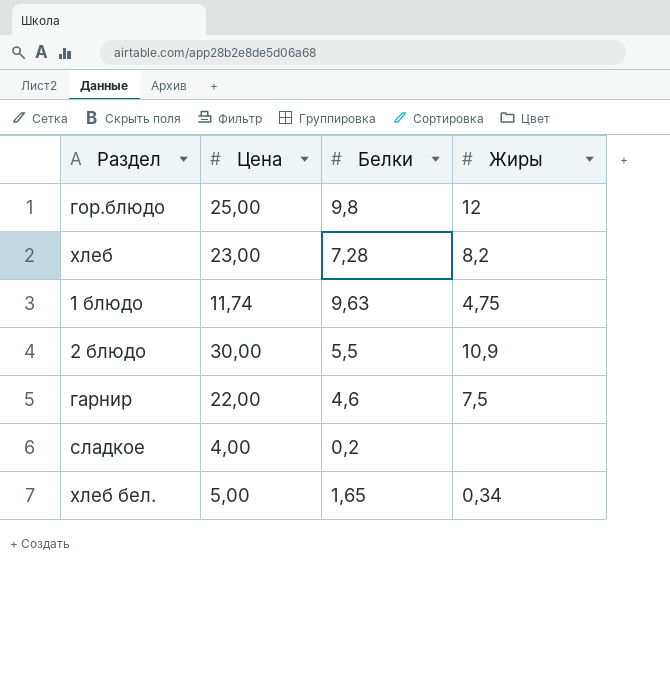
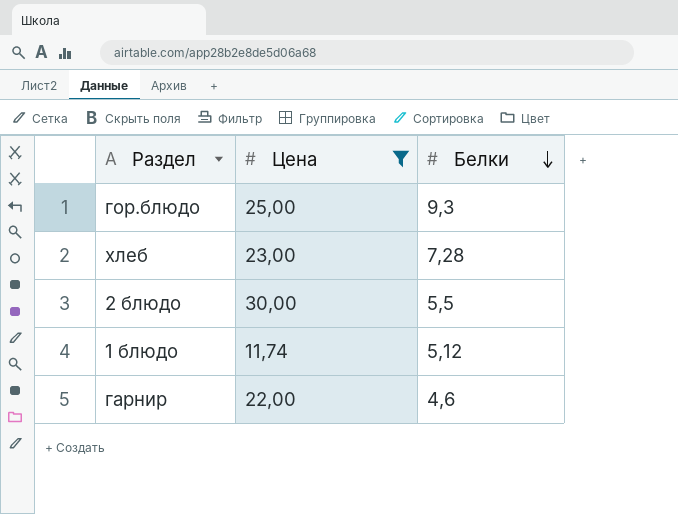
filter: none -> Цена >= 11,74
row order: none -> Белки descending
column Жиры | position: 4 -> none
гор.блюдо | Белки: 9,8 -> 9,3
1 блюдо | Белки: 9,63 -> 5,12

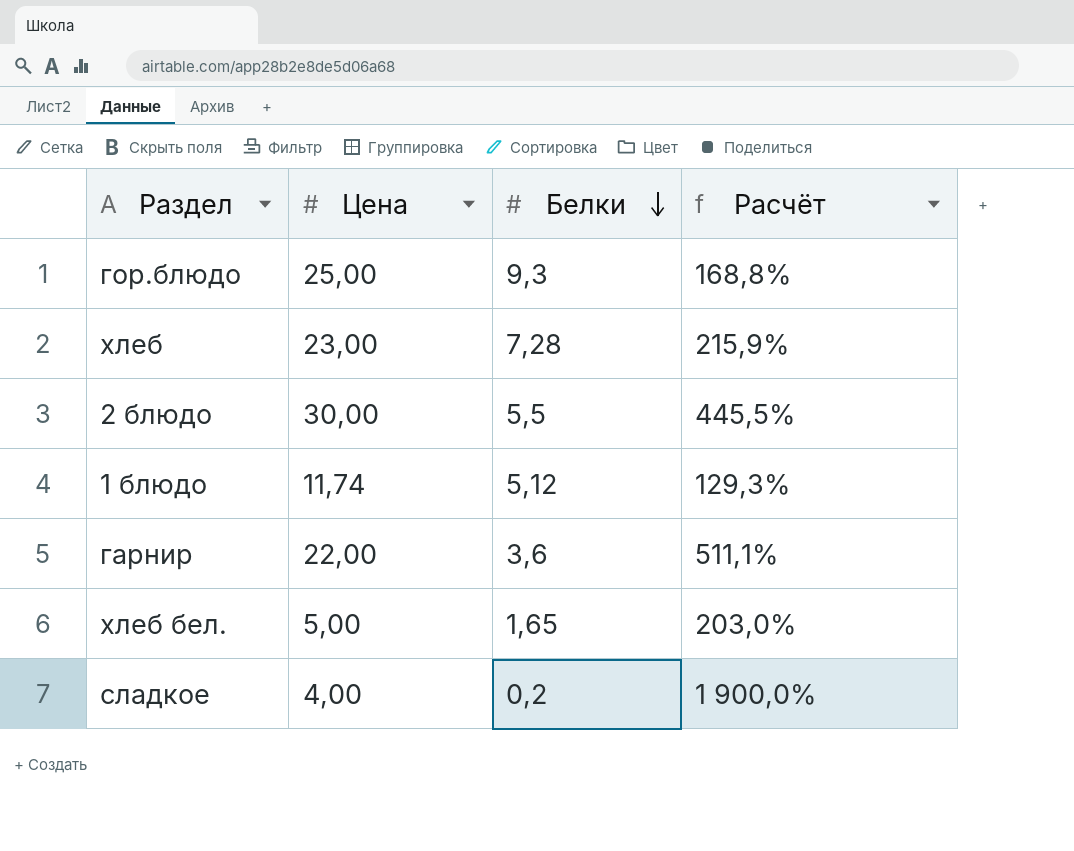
filter: Цена >= 11,74 -> none
column Расчёт | formula: none -> ([Цена] - [Белки]) / [Белки]
гарнир | Белки: 4,6 -> 3,6

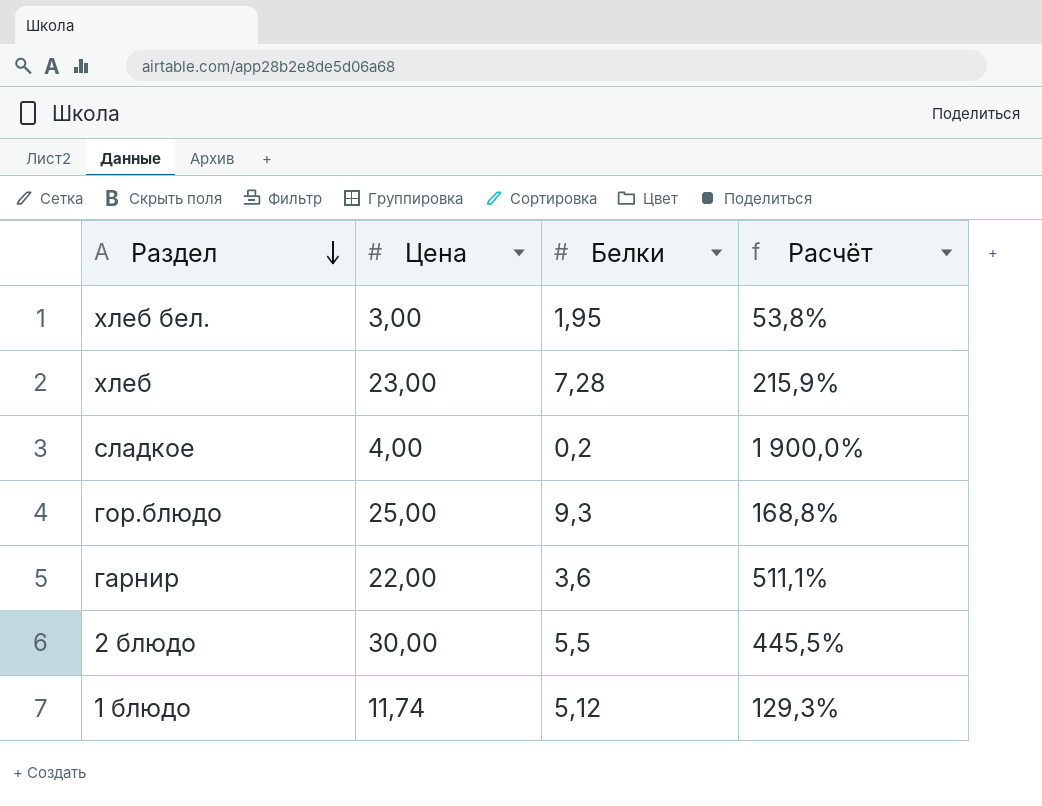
row order: Белки descending -> Раздел descending
хлеб бел. | Цена: 5,00 -> 3,00
хлеб бел. | Белки: 1,65 -> 1,95
хлеб бел. | Расчёт: 203,0% -> 53,8%

